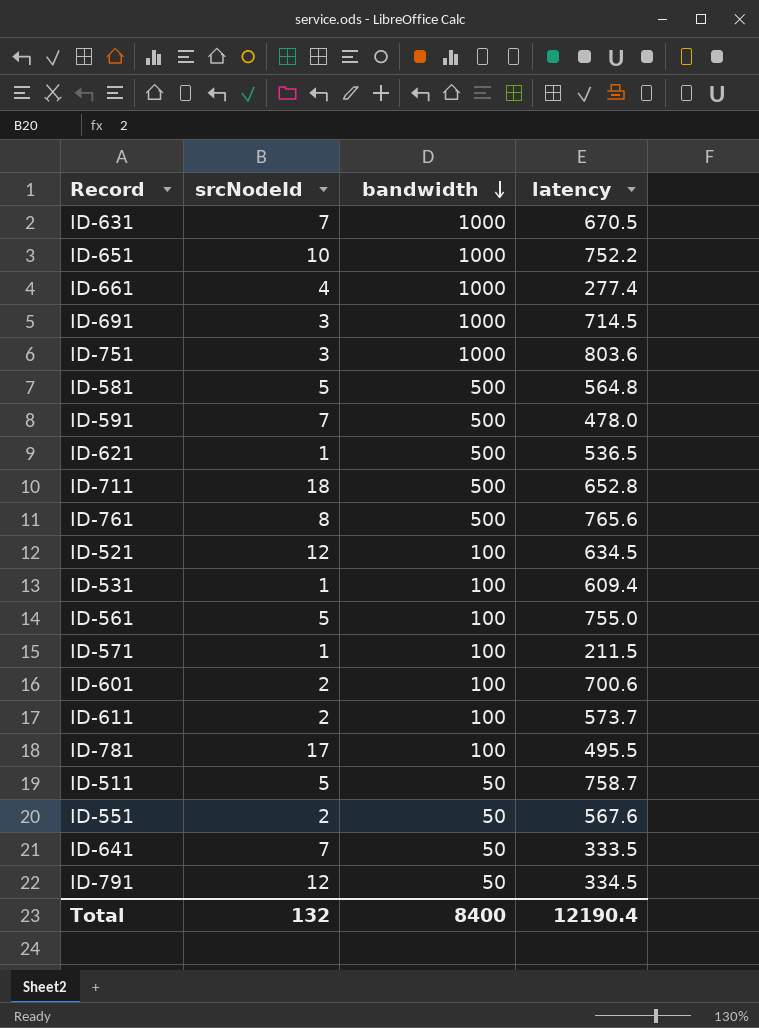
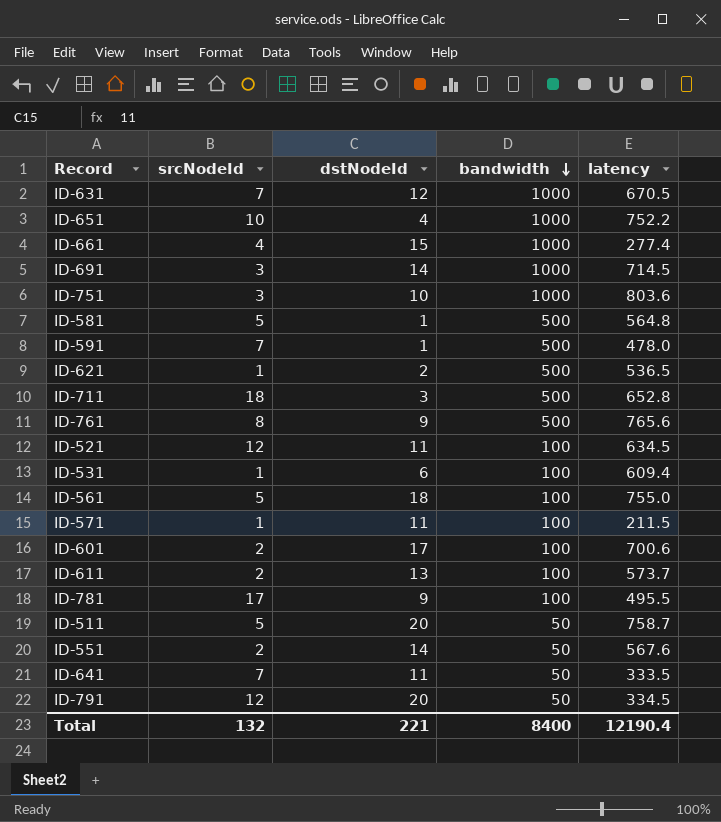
column dstNodeId | position: none -> 3

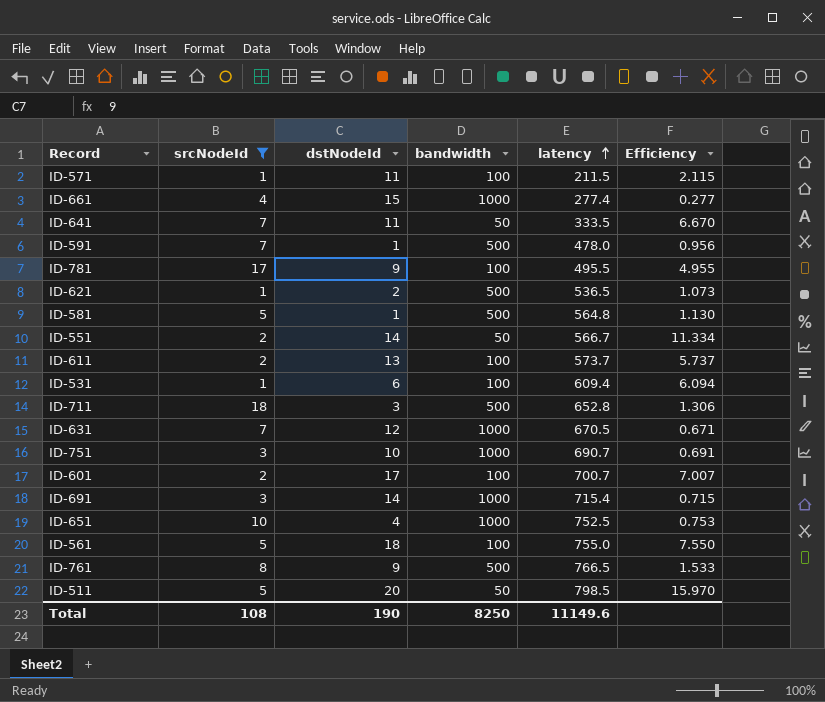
filter: none -> srcNodeId != 12
row order: bandwidth descending -> latency ascending
column Efficiency | formula: none -> [latency] / [bandwidth]
ID-551 | latency: 567.6 -> 566.7
ID-751 | latency: 803.6 -> 690.7
ID-601 | latency: 700.6 -> 700.7
ID-691 | latency: 714.5 -> 715.4
ID-651 | latency: 752.2 -> 752.5
ID-761 | latency: 765.6 -> 766.5
ID-511 | latency: 758.7 -> 798.5
Total | srcNodeId: 132 -> 108
Total | dstNodeId: 221 -> 190
Total | bandwidth: 8400 -> 8250
Total | latency: 12190.4 -> 11149.6

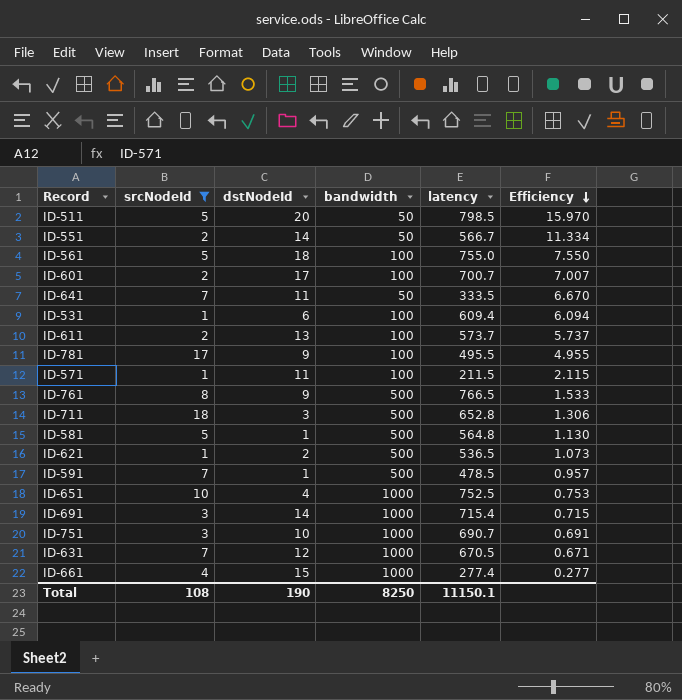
row order: latency ascending -> Efficiency descending
ID-591 | latency: 478.0 -> 478.5
ID-591 | Efficiency: 0.956 -> 0.957
Total | latency: 11149.6 -> 11150.1

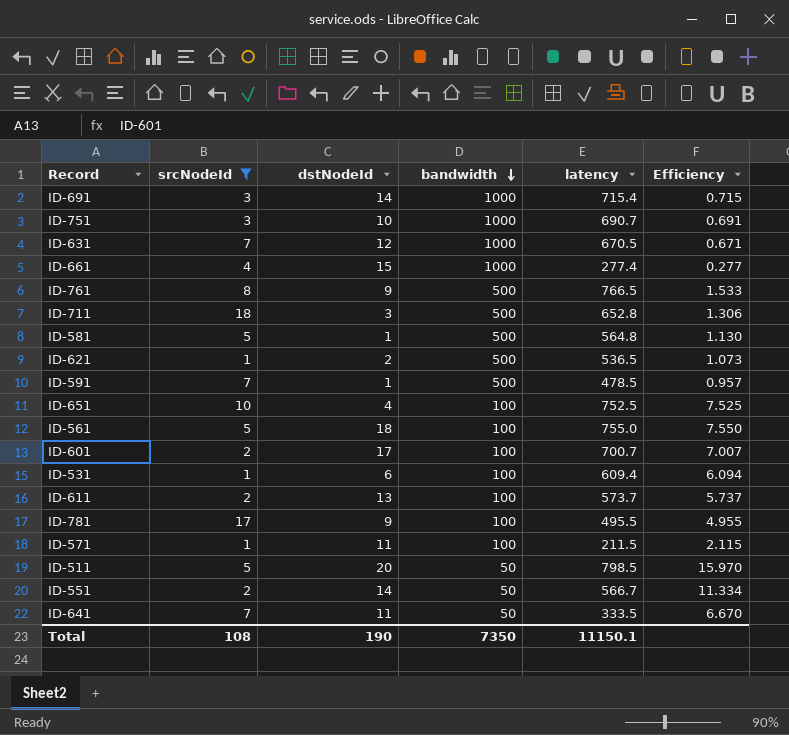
row order: Efficiency descending -> bandwidth descending
ID-651 | bandwidth: 1000 -> 100
ID-651 | Efficiency: 0.753 -> 7.525
Total | bandwidth: 8250 -> 7350

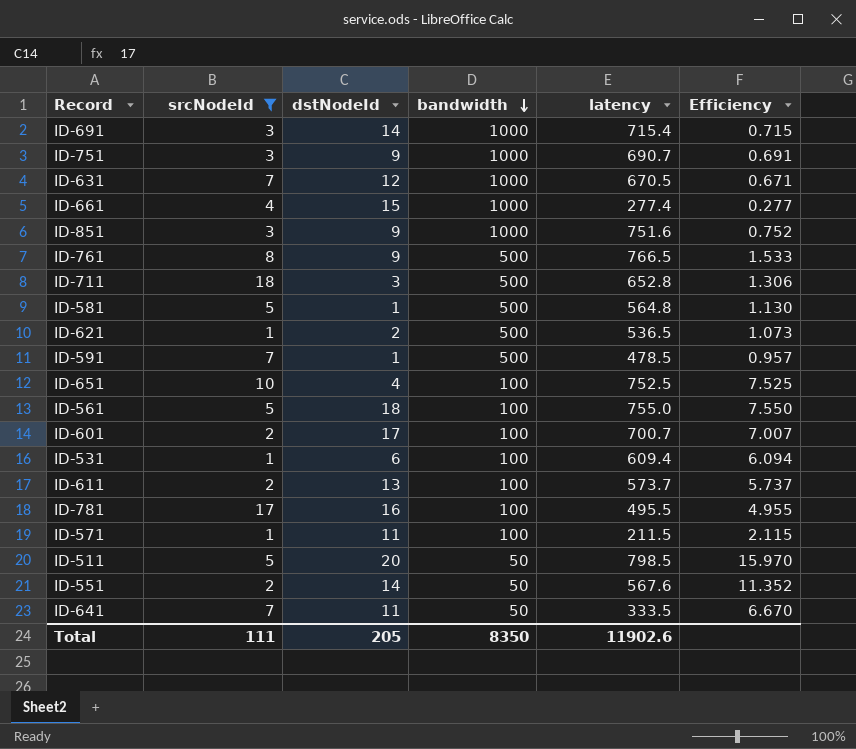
ID-751 | dstNodeId: 10 -> 9
row ID-851: none -> 3 | 9 | 1000 | 751.6 | 0.752
ID-781 | dstNodeId: 9 -> 16
ID-551 | latency: 566.7 -> 567.6
ID-551 | Efficiency: 11.334 -> 11.352
Total | srcNodeId: 108 -> 111
Total | dstNodeId: 190 -> 205
Total | bandwidth: 7350 -> 8350
Total | latency: 11150.1 -> 11902.6

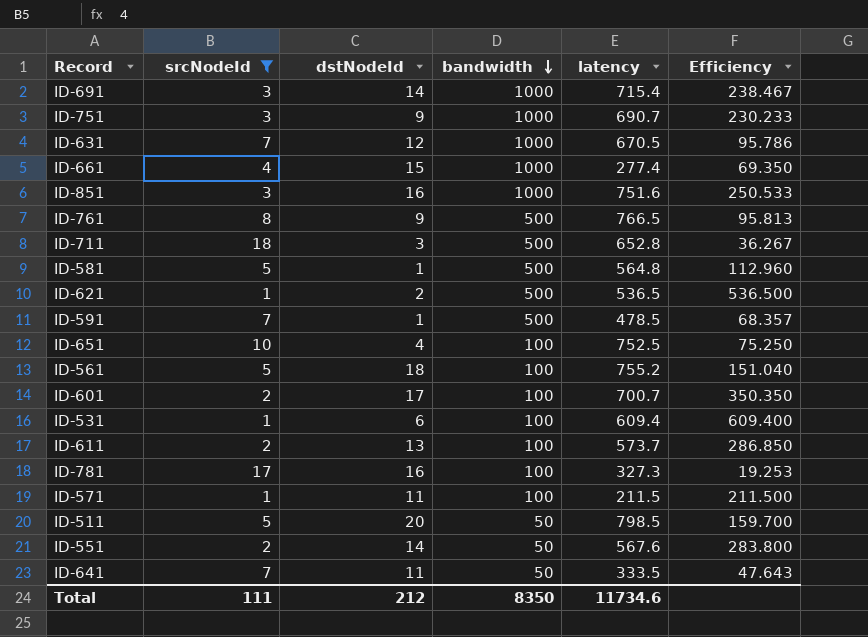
column Efficiency | formula: [latency] / [bandwidth] -> [latency] / [srcNodeId]
ID-851 | dstNodeId: 9 -> 16
ID-561 | latency: 755.0 -> 755.2
ID-781 | latency: 495.5 -> 327.3
Total | dstNodeId: 205 -> 212
Total | latency: 11902.6 -> 11734.6

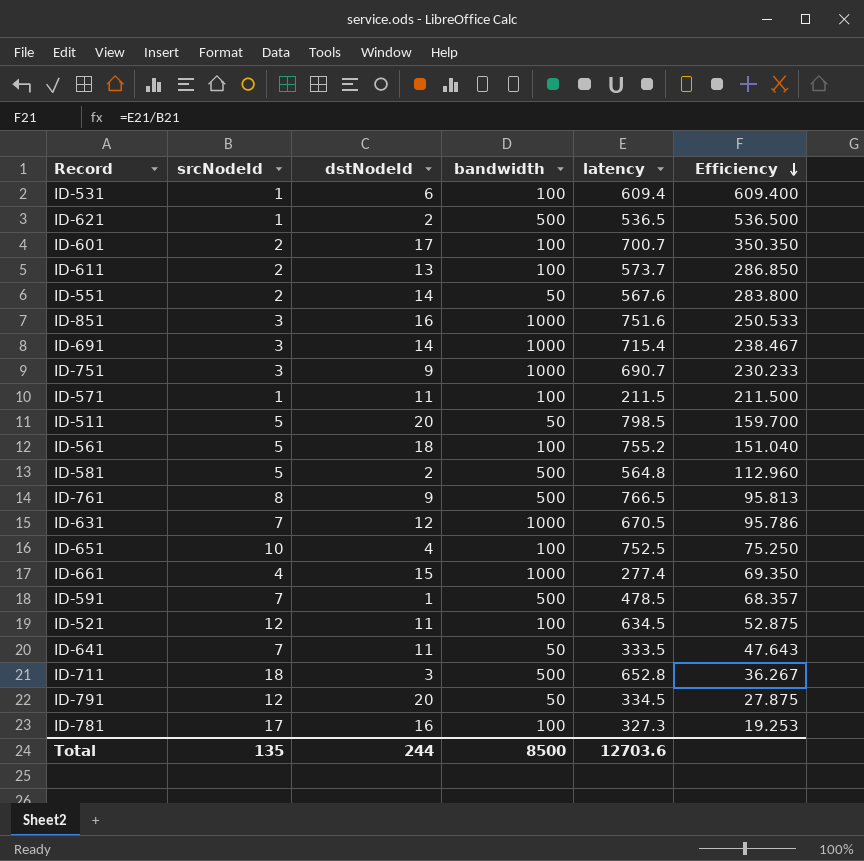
filter: srcNodeId != 12 -> none
row order: bandwidth descending -> Efficiency descending
ID-581 | dstNodeId: 1 -> 2
Total | srcNodeId: 111 -> 135
Total | dstNodeId: 212 -> 244
Total | bandwidth: 8350 -> 8500
Total | latency: 11734.6 -> 12703.6

